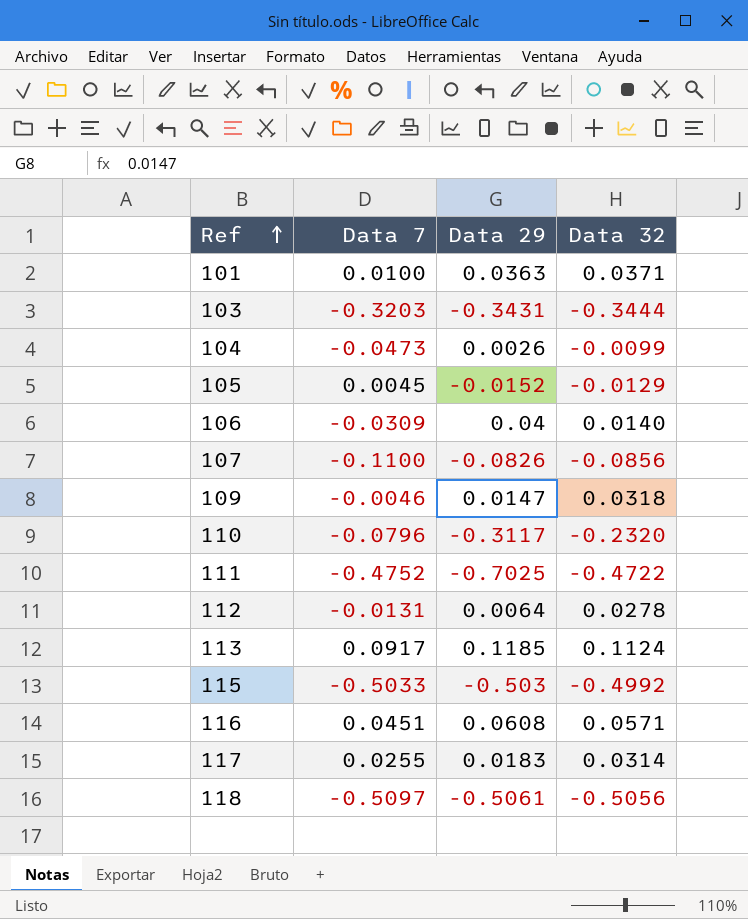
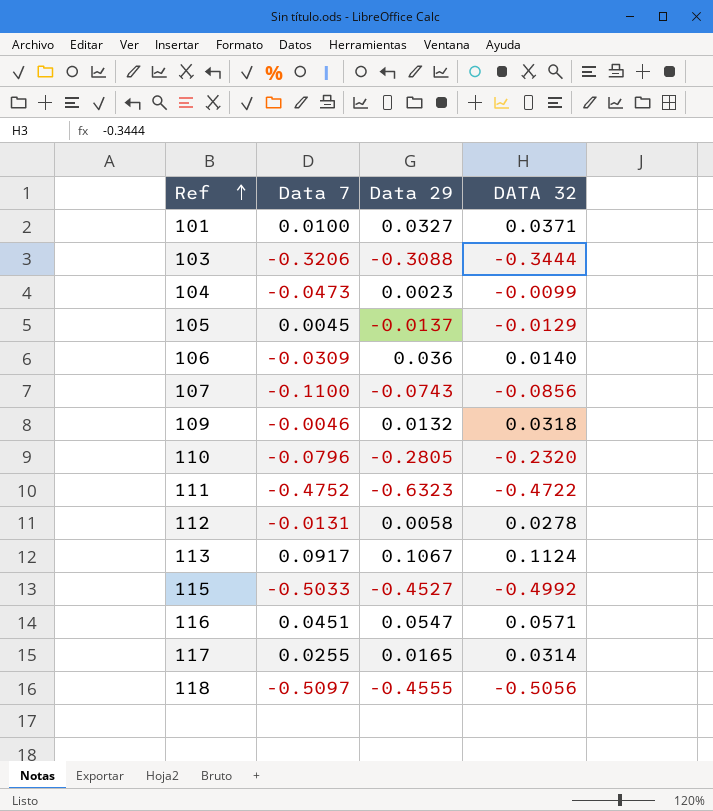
column name: Data 32 -> DATA 32
101 | Data 29: 0.0363 -> 0.0327
103 | Data 7: -0.3203 -> -0.3206
103 | Data 29: -0.3431 -> -0.3088
104 | Data 29: 0.0026 -> 0.0023
105 | Data 29: -0.0152 -> -0.0137
106 | Data 29: 0.04 -> 0.036
107 | Data 29: -0.0826 -> -0.0743
109 | Data 29: 0.0147 -> 0.0132
110 | Data 29: -0.3117 -> -0.2805
111 | Data 29: -0.7025 -> -0.6323
112 | Data 29: 0.0064 -> 0.0058
113 | Data 29: 0.1185 -> 0.1067
115 | Data 29: -0.503 -> -0.4527
116 | Data 29: 0.0608 -> 0.0547
117 | Data 29: 0.0183 -> 0.0165
118 | Data 29: -0.5061 -> -0.4555

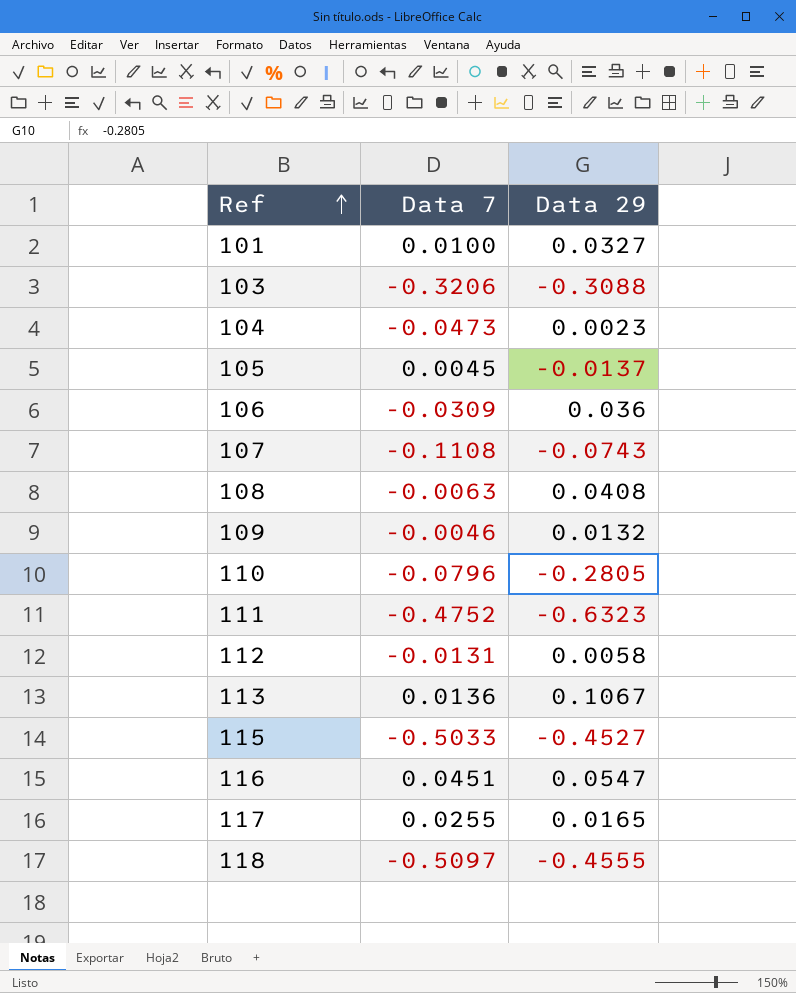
column DATA 32 | position: 4 -> none
107 | Data 7: -0.1100 -> -0.1108
row 108: none -> -0.0063 | 0.0408
113 | Data 7: 0.0917 -> 0.0136

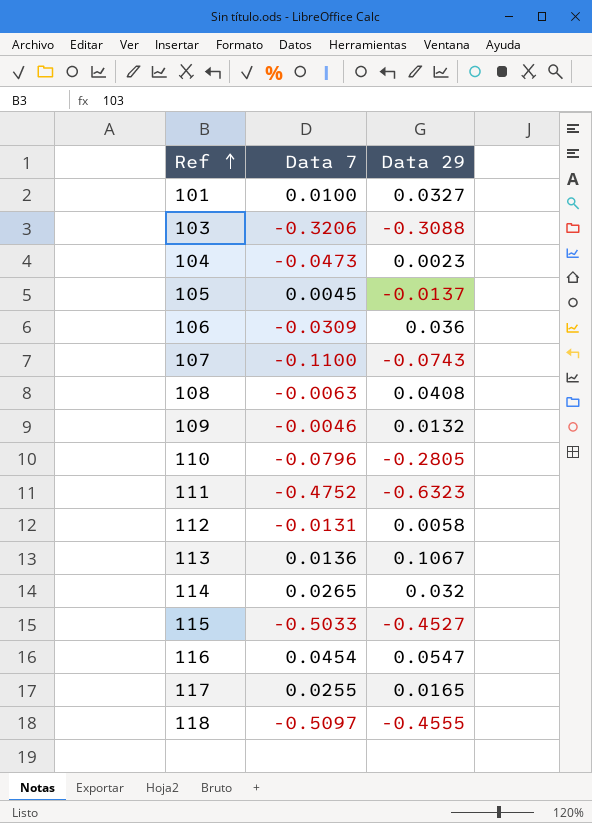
107 | Data 7: -0.1108 -> -0.1100
row 114: none -> 0.0265 | 0.032
116 | Data 7: 0.0451 -> 0.0454

